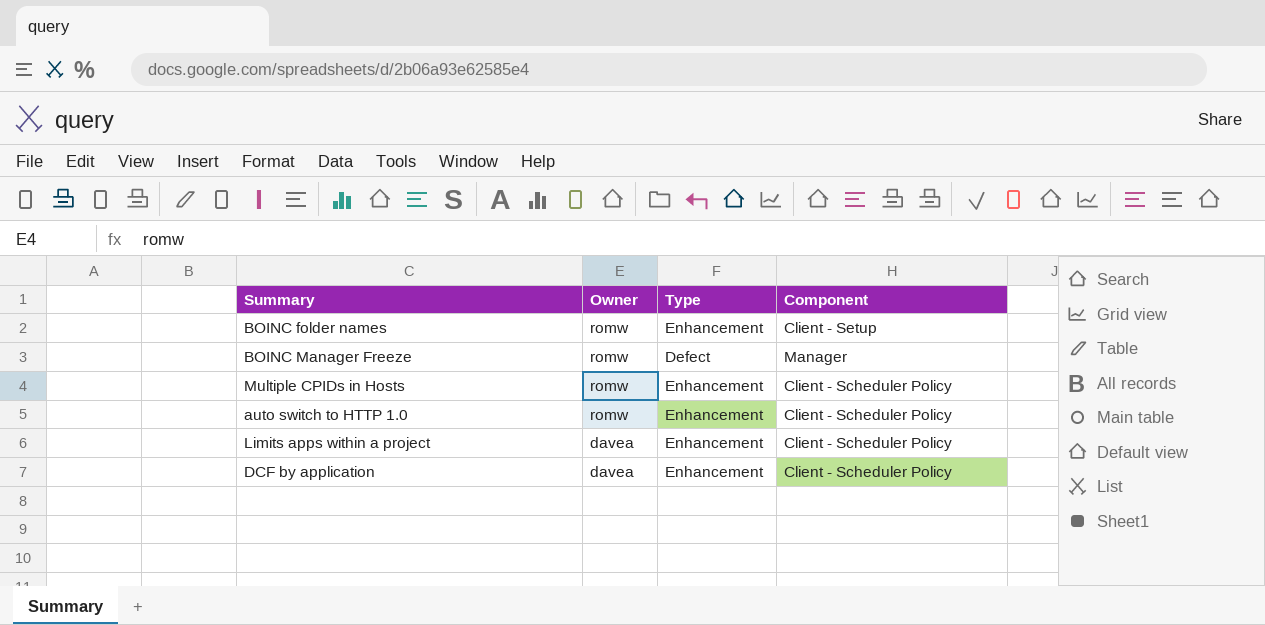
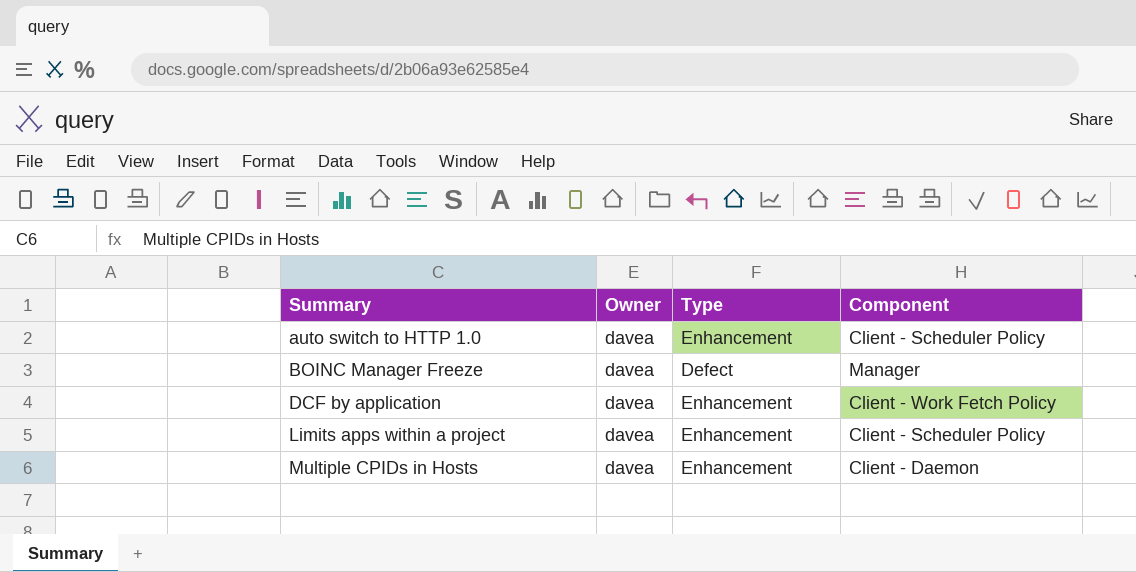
row order: Owner descending -> Summary ascending
row BOINC folder names: romw | Enhancement | Client - Setup -> none
auto switch to HTTP 1.0 | Owner: romw -> davea
BOINC Manager Freeze | Owner: romw -> davea
DCF by application | Component: Client - Scheduler Policy -> Client - Work Fetch Policy
Multiple CPIDs in Hosts | Owner: romw -> davea
Multiple CPIDs in Hosts | Component: Client - Scheduler Policy -> Client - Daemon

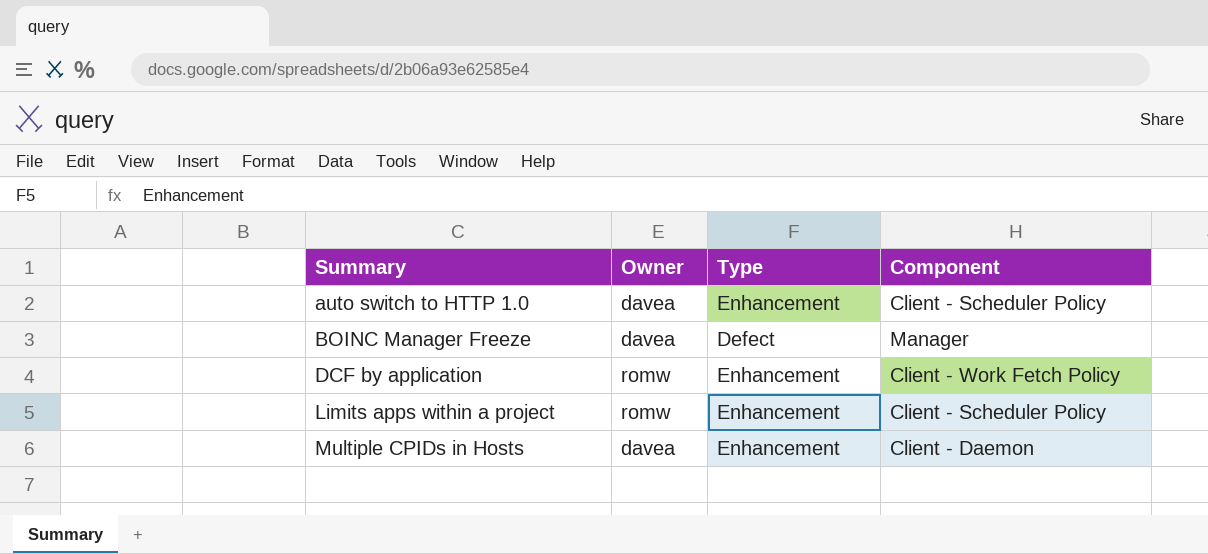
DCF by application | Owner: davea -> romw
Limits apps within a project | Owner: davea -> romw

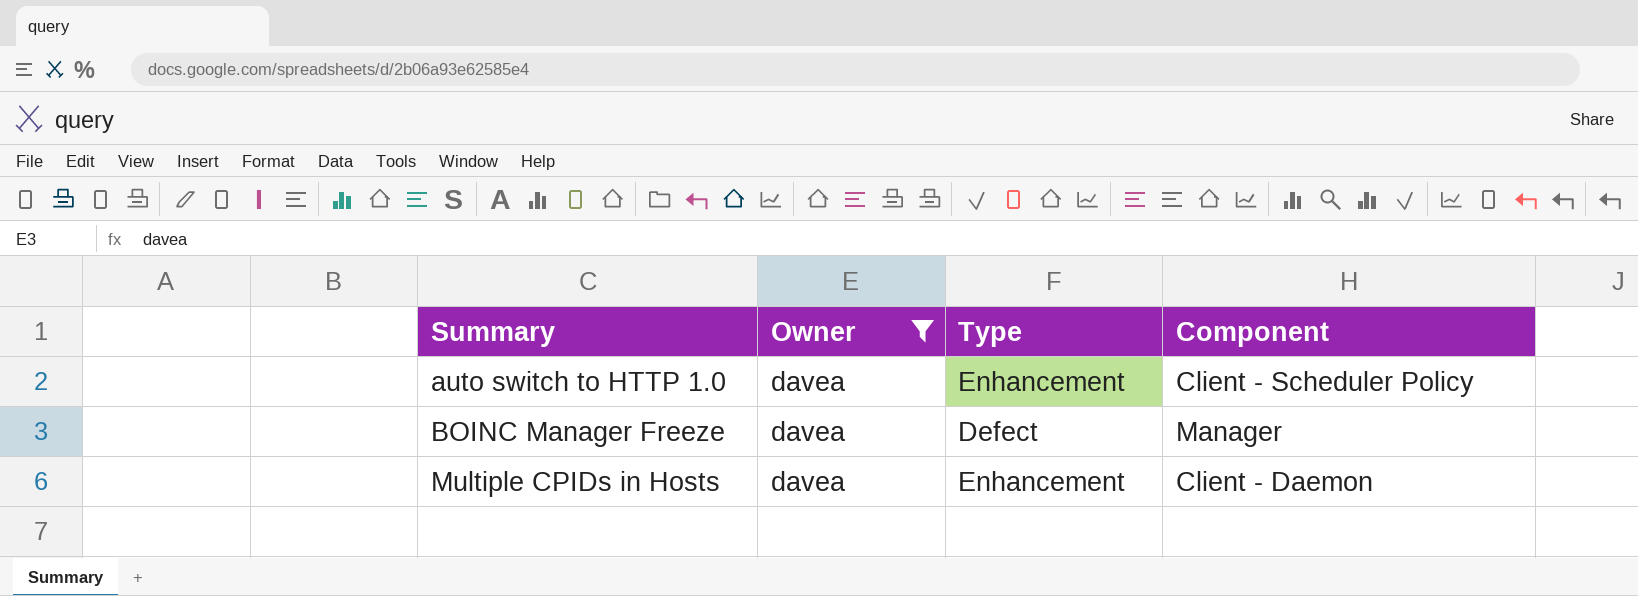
filter: none -> Owner = davea

